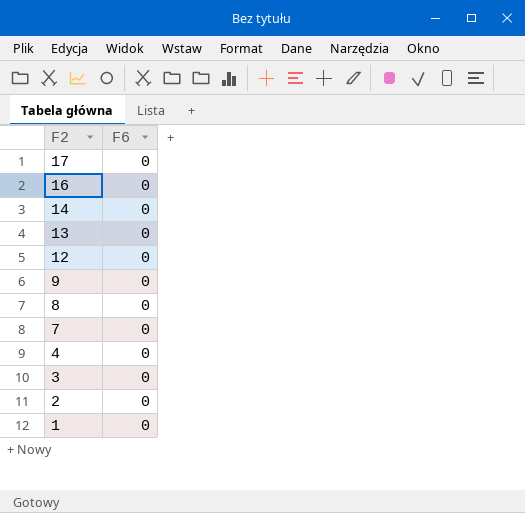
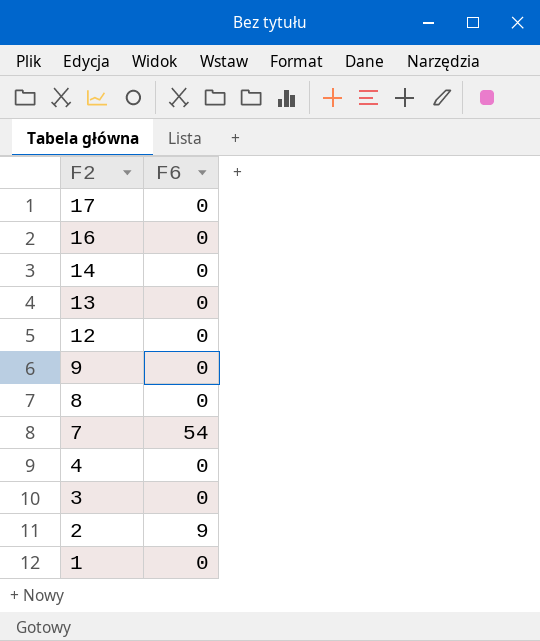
7 | F6: 0 -> 54
2 | F6: 0 -> 9

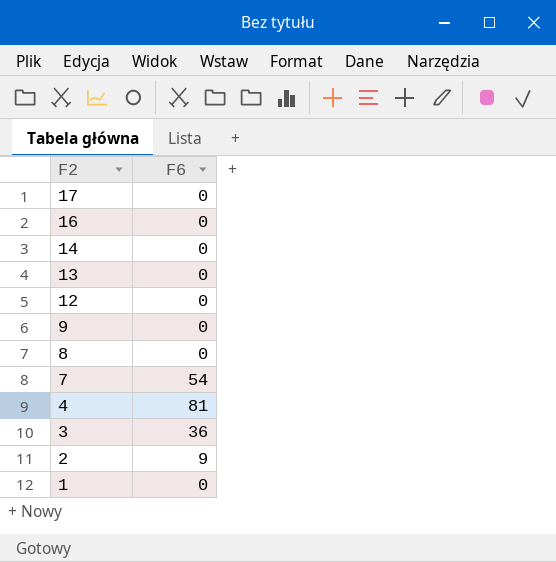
4 | F6: 0 -> 81
3 | F6: 0 -> 36

